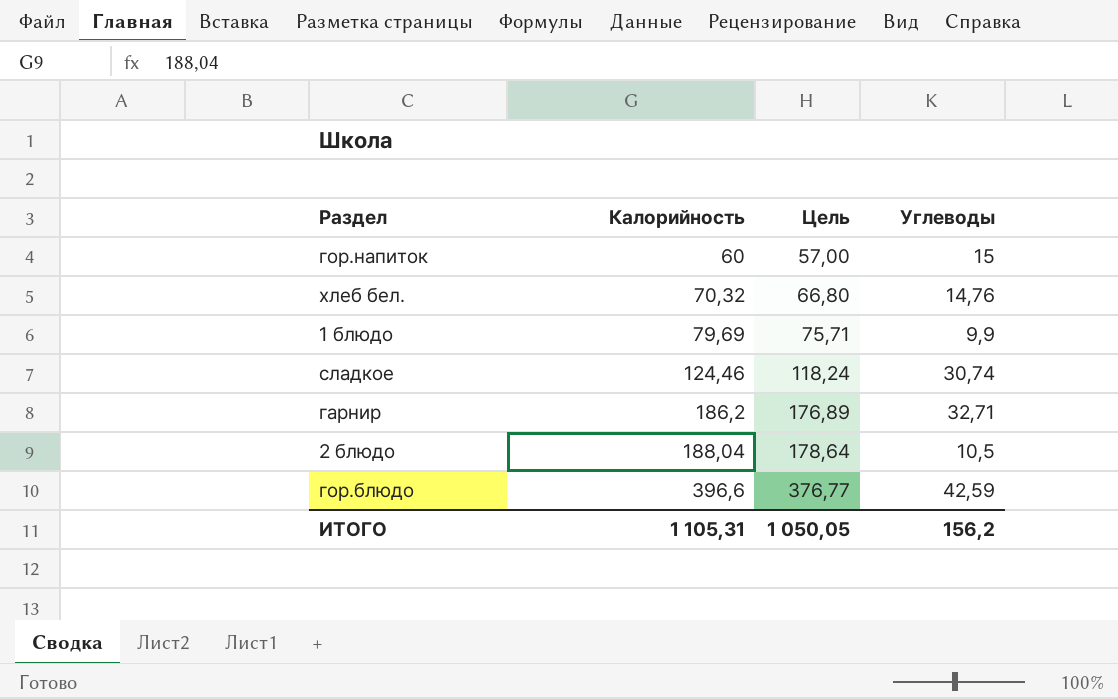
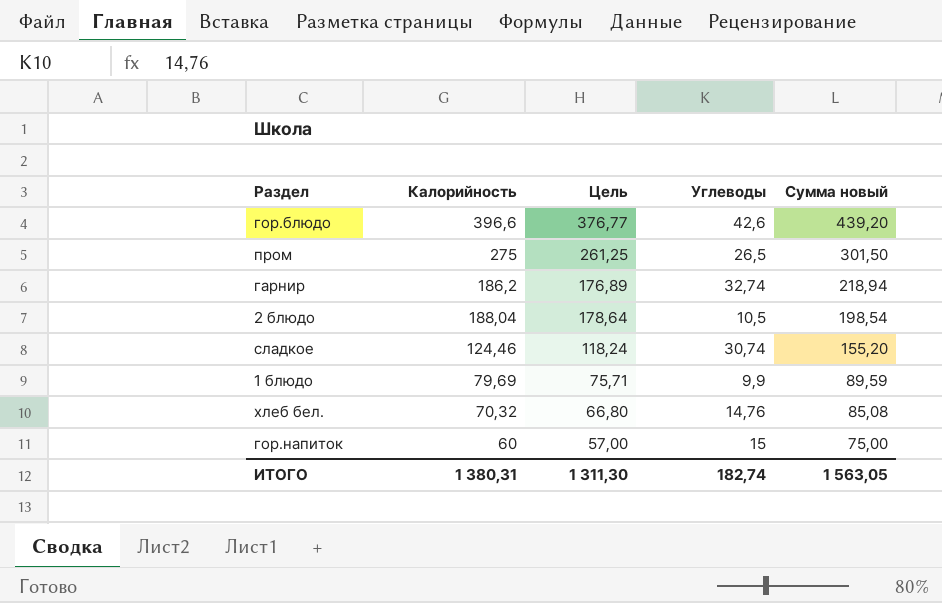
row order: Калорийность ascending -> Сумма новый descending
column Сумма новый | formula: none -> [Калорийность] + [Углеводы]
гор.блюдо | Углеводы: 42,59 -> 42,6
row пром: none -> 275 | 261,25 | 26,5 | 301,50
гарнир | Углеводы: 32,71 -> 32,74
ИТОГО | Калорийность: 1 105,31 -> 1 380,31
ИТОГО | Цель: 1 050,05 -> 1 311,30
ИТОГО | Углеводы: 156,2 -> 182,74

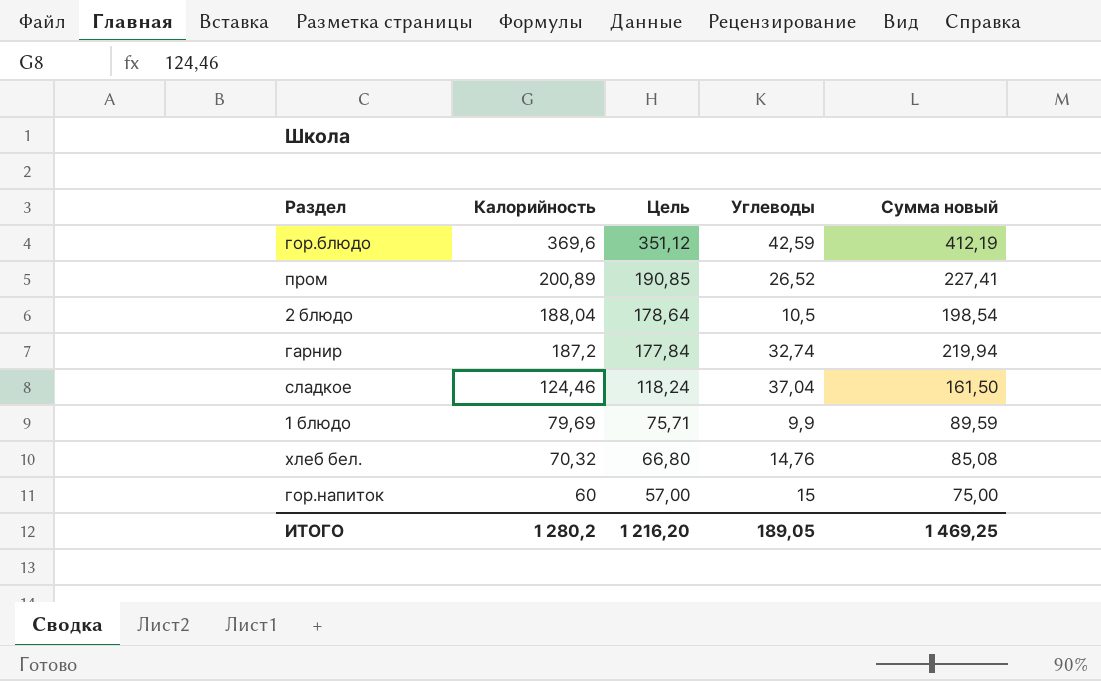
row order: Сумма новый descending -> Калорийность descending
гор.блюдо | Калорийность: 396,6 -> 369,6
гор.блюдо | Цель: 376,77 -> 351,12
гор.блюдо | Углеводы: 42,6 -> 42,59
гор.блюдо | Сумма новый: 439,20 -> 412,19
пром | Калорийность: 275 -> 200,89
пром | Цель: 261,25 -> 190,85
пром | Углеводы: 26,5 -> 26,52
пром | Сумма новый: 301,50 -> 227,41
гарнир | Калорийность: 186,2 -> 187,2
гарнир | Цель: 176,89 -> 177,84
гарнир | Сумма новый: 218,94 -> 219,94
сладкое | Углеводы: 30,74 -> 37,04
сладкое | Сумма новый: 155,20 -> 161,50
ИТОГО | Калорийность: 1 380,31 -> 1 280,2
ИТОГО | Цель: 1 311,30 -> 1 216,20
ИТОГО | Углеводы: 182,74 -> 189,05
ИТОГО | Сумма новый: 1 563,05 -> 1 469,25

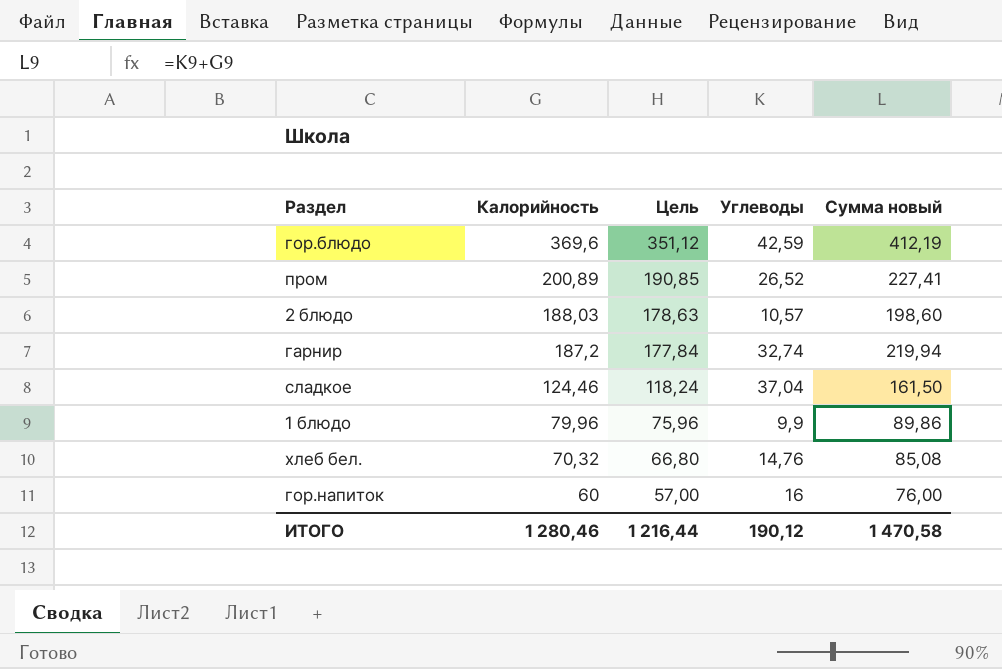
2 блюдо | Калорийность: 188,04 -> 188,03
2 блюдо | Цель: 178,64 -> 178,63
2 блюдо | Углеводы: 10,5 -> 10,57
2 блюдо | Сумма новый: 198,54 -> 198,60
1 блюдо | Калорийность: 79,69 -> 79,96
1 блюдо | Цель: 75,71 -> 75,96
1 блюдо | Сумма новый: 89,59 -> 89,86
гор.напиток | Углеводы: 15 -> 16
гор.напиток | Сумма новый: 75,00 -> 76,00
ИТОГО | Калорийность: 1 280,2 -> 1 280,46
ИТОГО | Цель: 1 216,20 -> 1 216,44
ИТОГО | Углеводы: 189,05 -> 190,12
ИТОГО | Сумма новый: 1 469,25 -> 1 470,58

